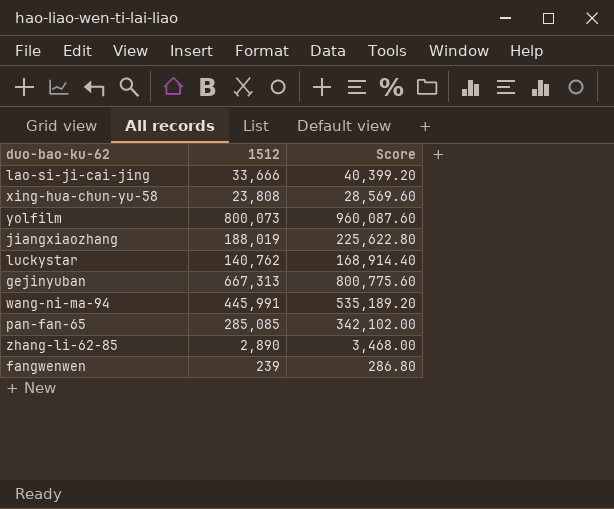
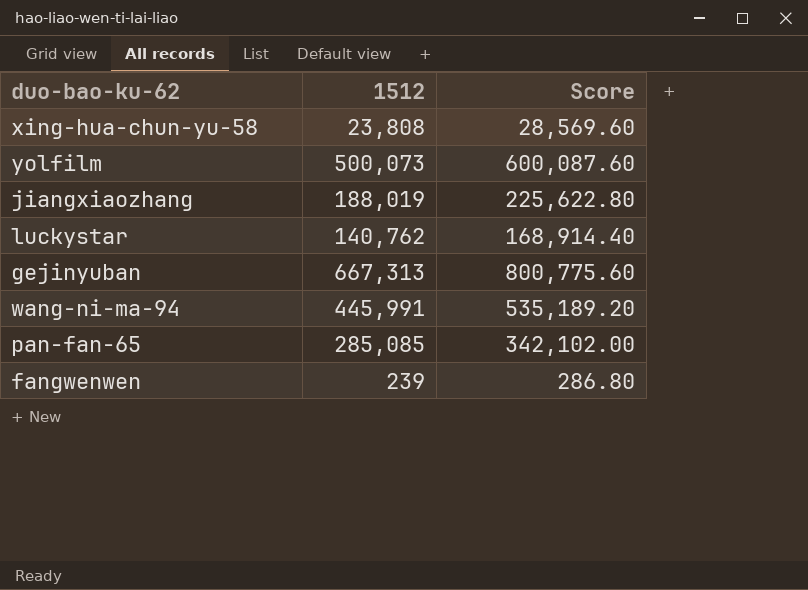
row lao-si-ji-cai-jing: 33,666 | 40,399.20 -> none
row zhang-li-62-85: 2,890 | 3,468.00 -> none
yolfilm | 1512: 800,073 -> 500,073
yolfilm | Score: 960,087.60 -> 600,087.60

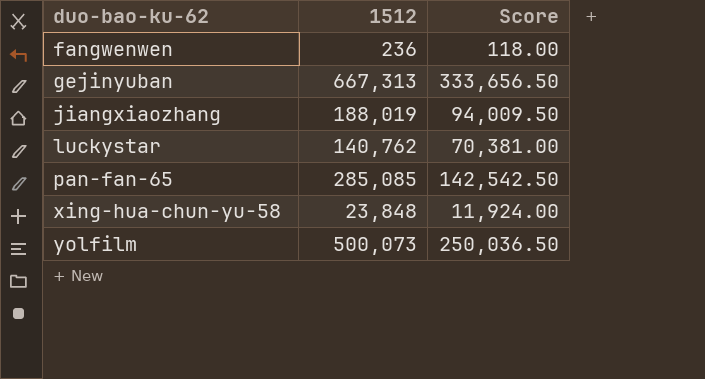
row order: none -> duo-bao-ku-62 ascending
column Score | formula: [1512] * 1.2 -> [1512] * 0.5
row wang-ni-ma-94: 445,991 | 535,189.20 -> none
fangwenwen | 1512: 239 -> 236
xing-hua-chun-yu-58 | 1512: 23,808 -> 23,848

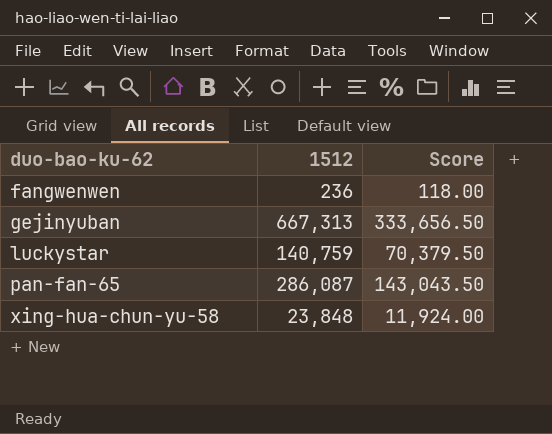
row jiangxiaozhang: 188,019 | 94,009.50 -> none
row yolfilm: 500,073 | 250,036.50 -> none
luckystar | 1512: 140,762 -> 140,759
luckystar | Score: 70,381.00 -> 70,379.50
pan-fan-65 | 1512: 285,085 -> 286,087
pan-fan-65 | Score: 142,542.50 -> 143,043.50

